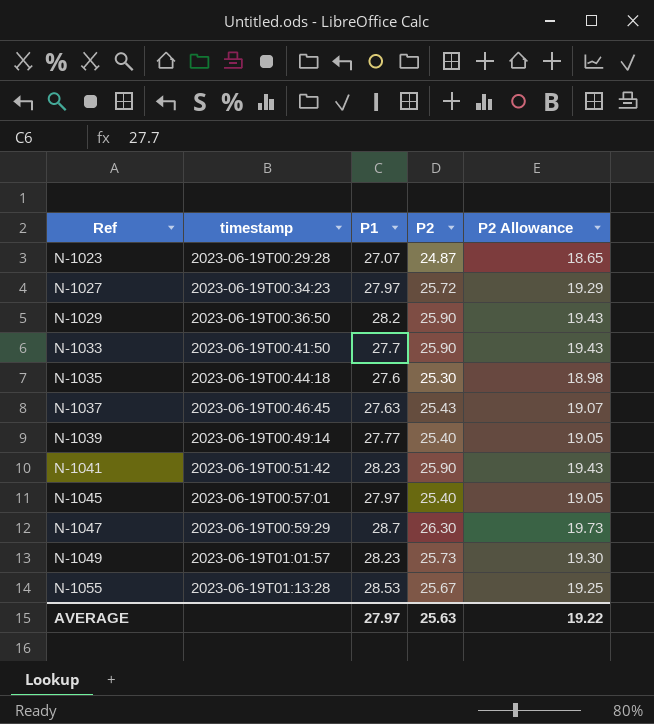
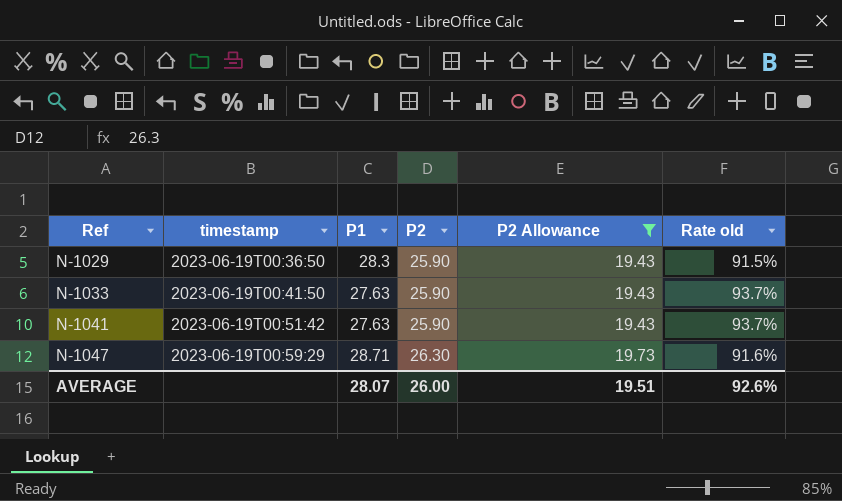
filter: none -> P2 Allowance >= 19.43
column Rate old | formula: none -> [P2] / [P1]
N-1029 | P1: 28.2 -> 28.3
N-1033 | P1: 27.7 -> 27.63
N-1041 | P1: 28.23 -> 27.63
N-1047 | P1: 28.7 -> 28.71
AVERAGE | P1: 27.97 -> 28.07
AVERAGE | P2: 25.63 -> 26.00
AVERAGE | P2 Allowance: 19.22 -> 19.51

